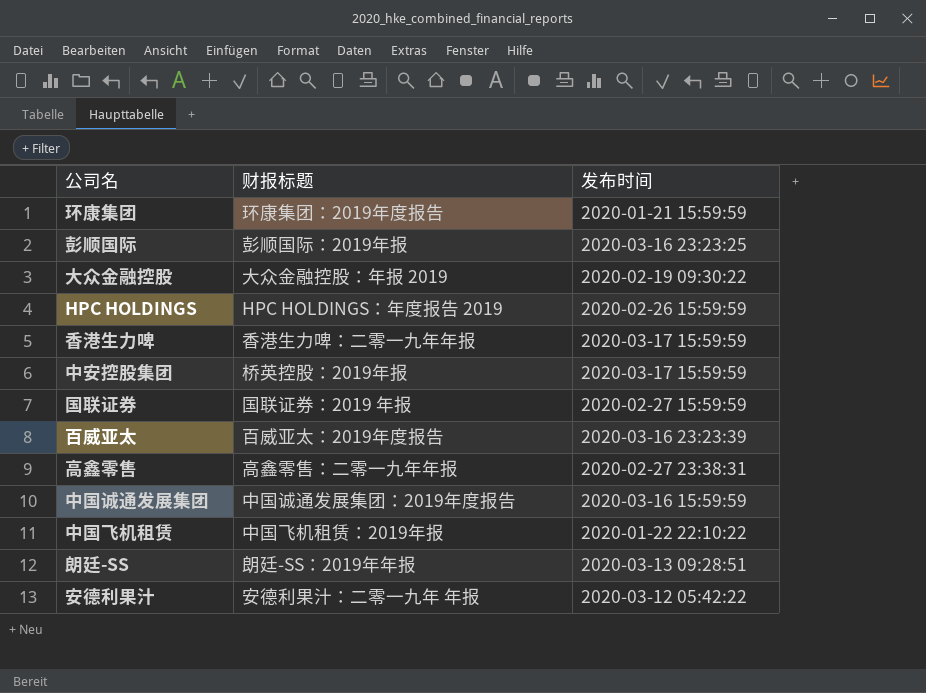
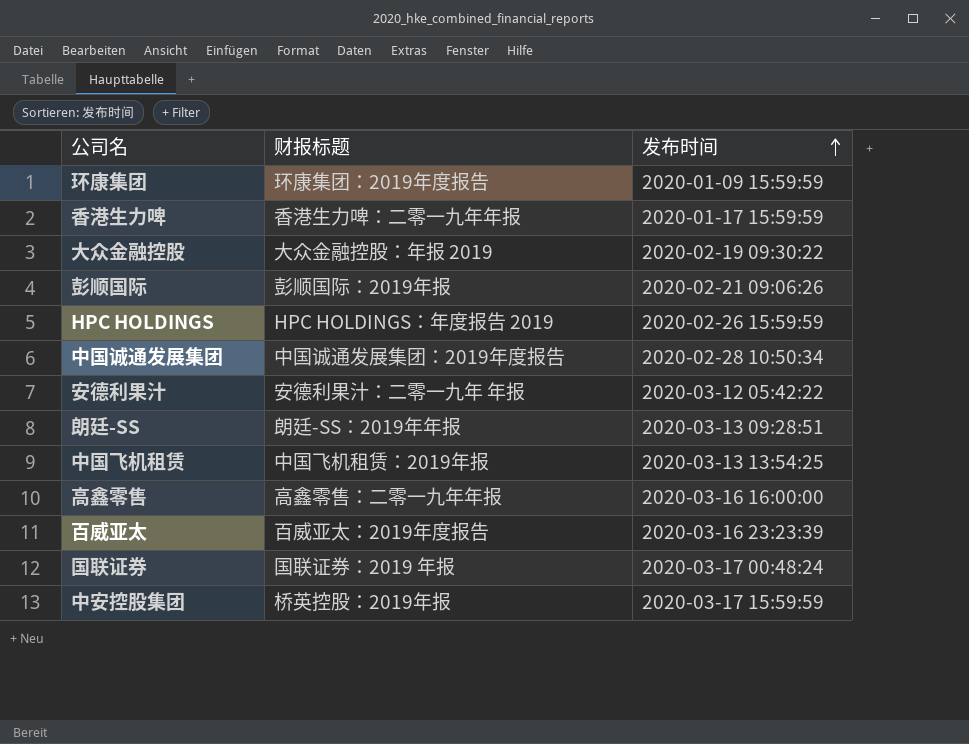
row order: none -> 发布时间 ascending
环康集团 | 发布时间: 2020-01-21 15:59:59 -> 2020-01-09 15:59:59
香港生力啤 | 发布时间: 2020-03-17 15:59:59 -> 2020-01-17 15:59:59
彭顺国际 | 发布时间: 2020-03-16 23:23:25 -> 2020-02-21 09:06:26
中国诚通发展集团 | 发布时间: 2020-03-16 15:59:59 -> 2020-02-28 10:50:34
中国飞机租赁 | 发布时间: 2020-01-22 22:10:22 -> 2020-03-13 13:54:25
高鑫零售 | 发布时间: 2020-02-27 23:38:31 -> 2020-03-16 16:00:00
国联证券 | 发布时间: 2020-02-27 15:59:59 -> 2020-03-17 00:48:24

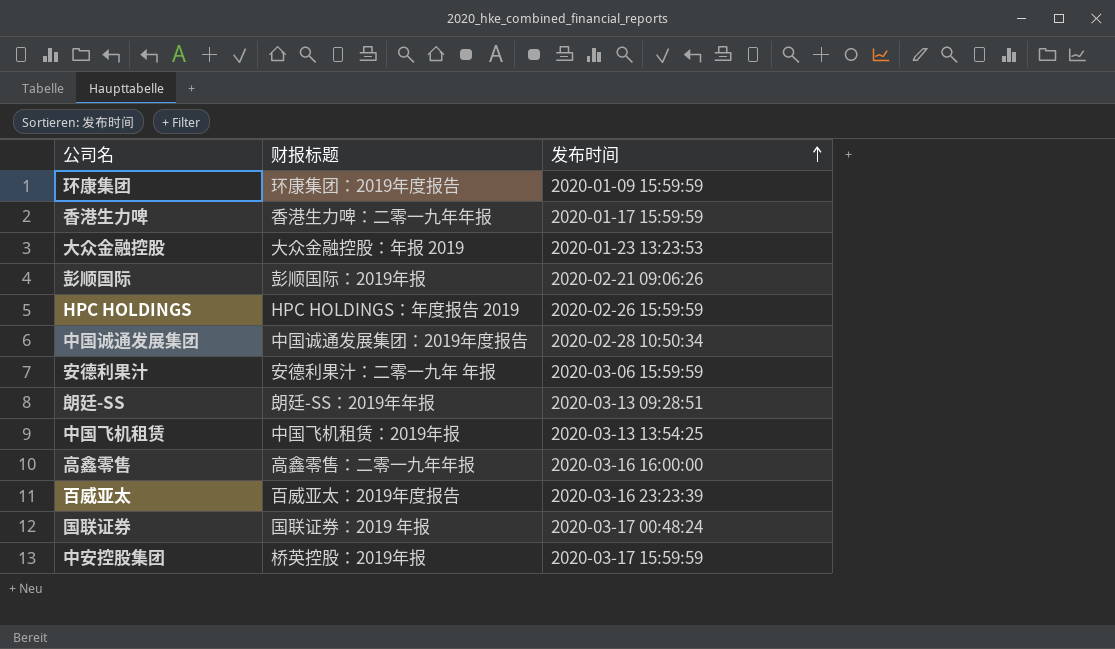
大众金融控股 | 发布时间: 2020-02-19 09:30:22 -> 2020-01-23 13:23:53
安德利果汁 | 发布时间: 2020-03-12 05:42:22 -> 2020-03-06 15:59:59

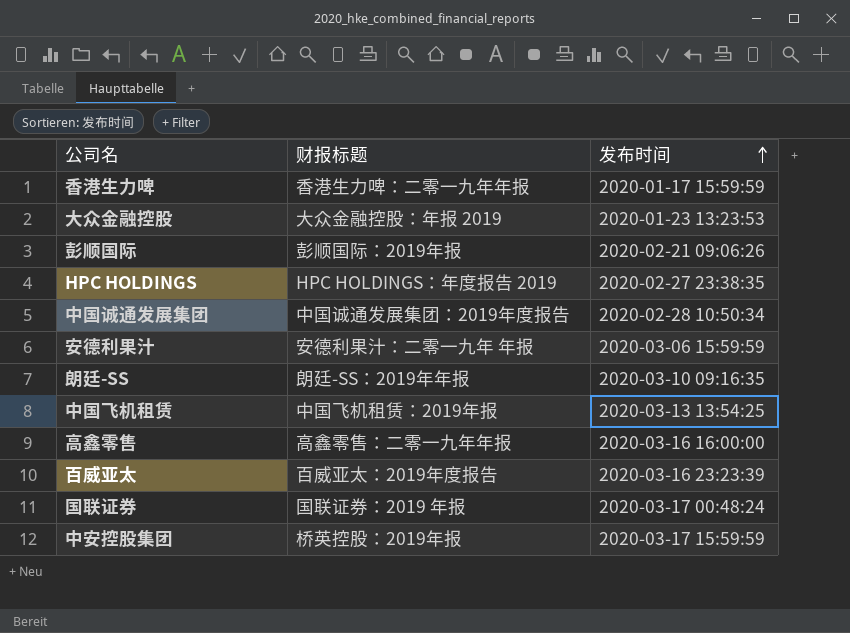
row 环康集团: 环康集团：2019年度报告 | 2020-01-09 15:59:59 -> none
HPC HOLDINGS | 发布时间: 2020-02-26 15:59:59 -> 2020-02-27 23:38:35
朗廷-SS | 发布时间: 2020-03-13 09:28:51 -> 2020-03-10 09:16:35

